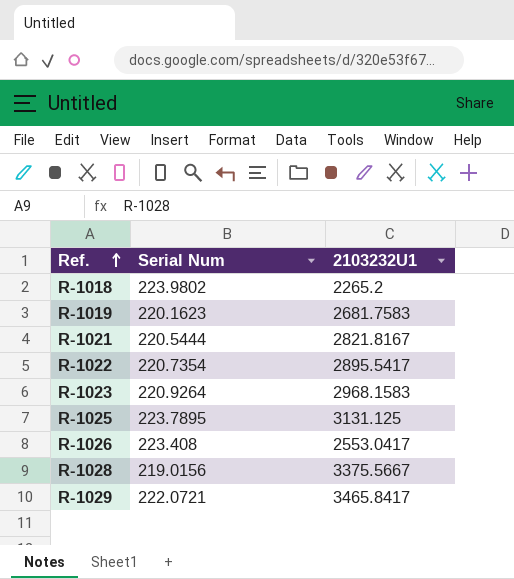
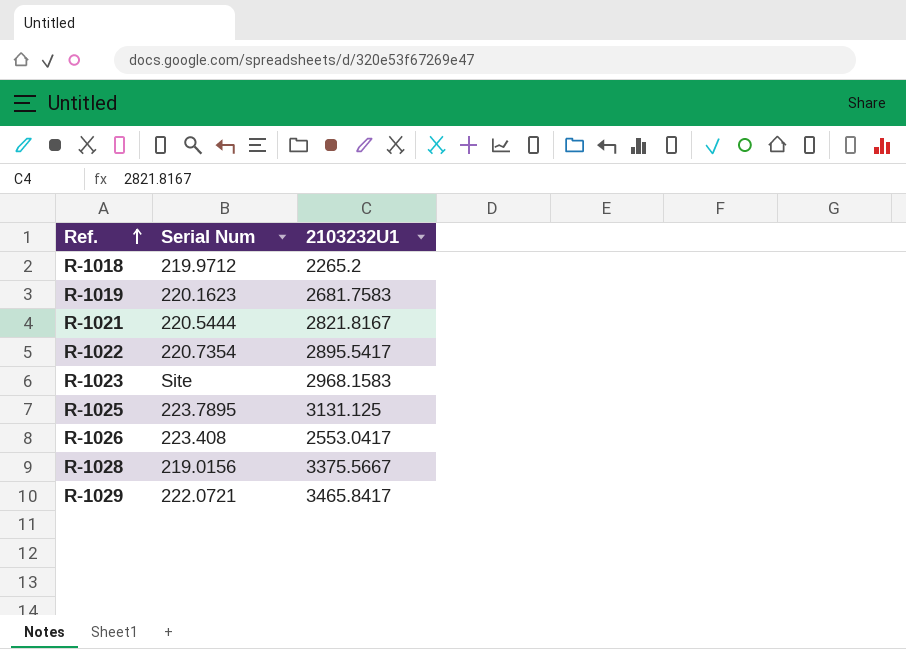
R-1018 | Serial Num: 223.9802 -> 219.9712
R-1023 | Serial Num: 220.9264 -> Site

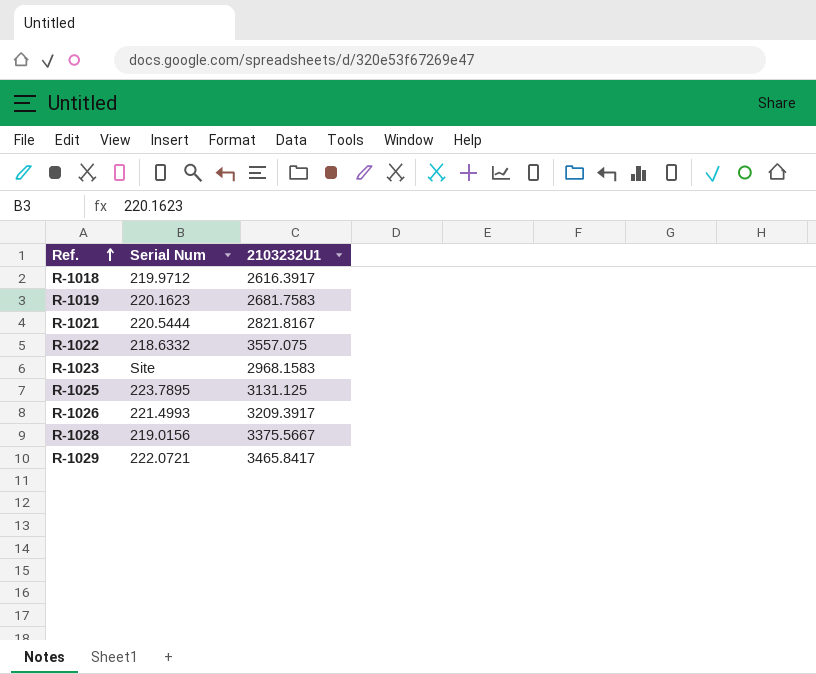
R-1018 | 2103232U1: 2265.2 -> 2616.3917
R-1022 | Serial Num: 220.7354 -> 218.6332
R-1022 | 2103232U1: 2895.5417 -> 3557.075
R-1026 | Serial Num: 223.408 -> 221.4993
R-1026 | 2103232U1: 2553.0417 -> 3209.3917

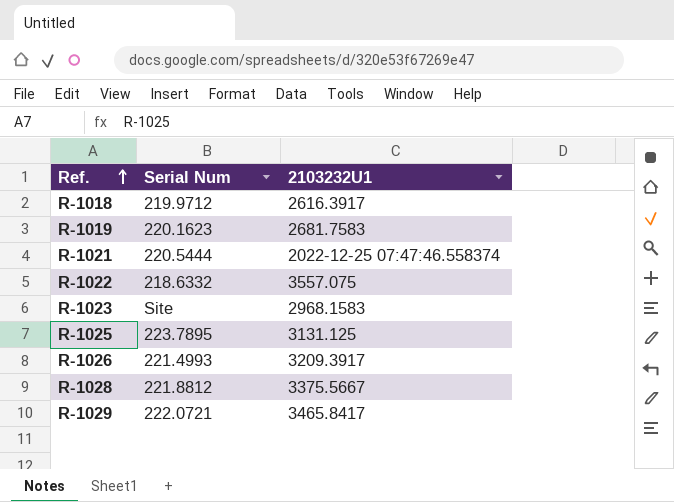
R-1021 | 2103232U1: 2821.8167 -> 2022-12-25 07:47:46.558374
R-1028 | Serial Num: 219.0156 -> 221.8812

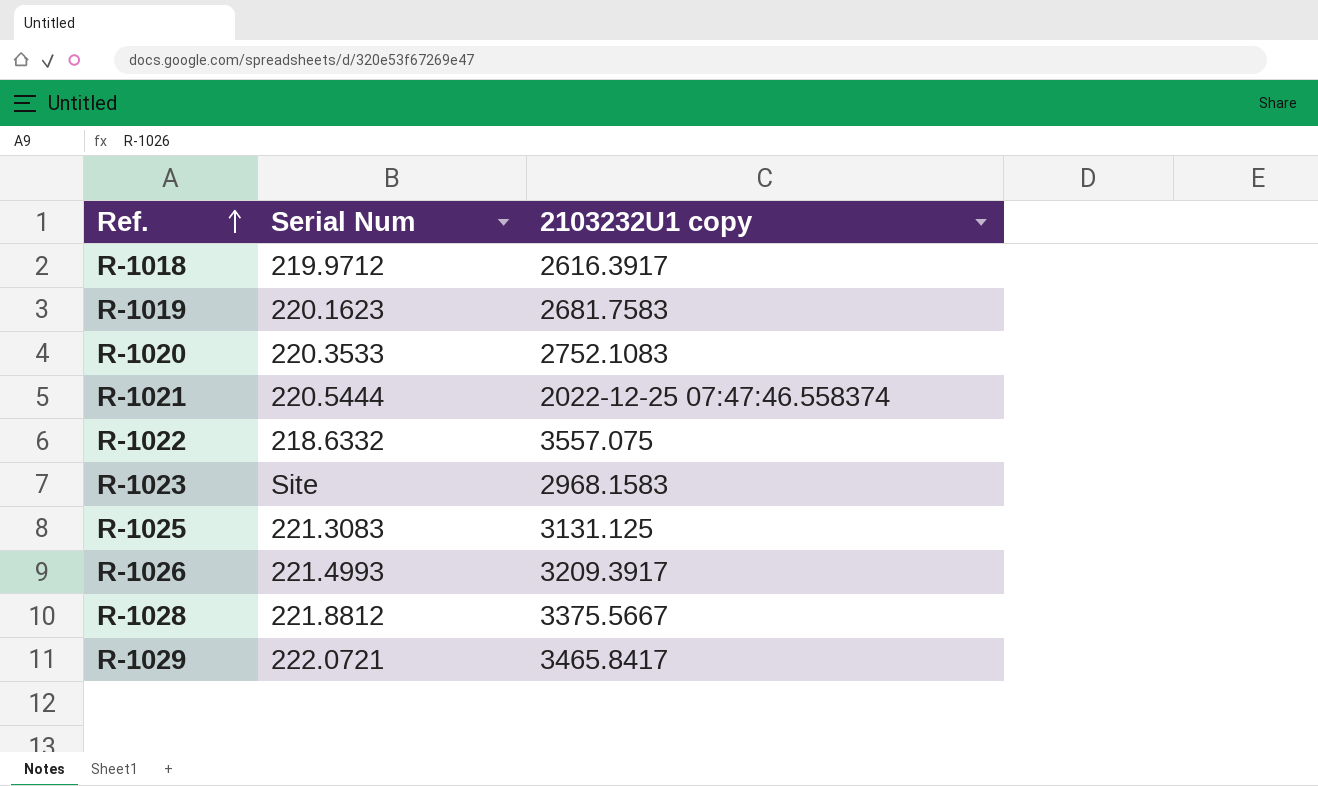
column name: 2103232U1 -> 2103232U1 copy
row R-1020: none -> 220.3533 | 2752.1083
R-1025 | Serial Num: 223.7895 -> 221.3083

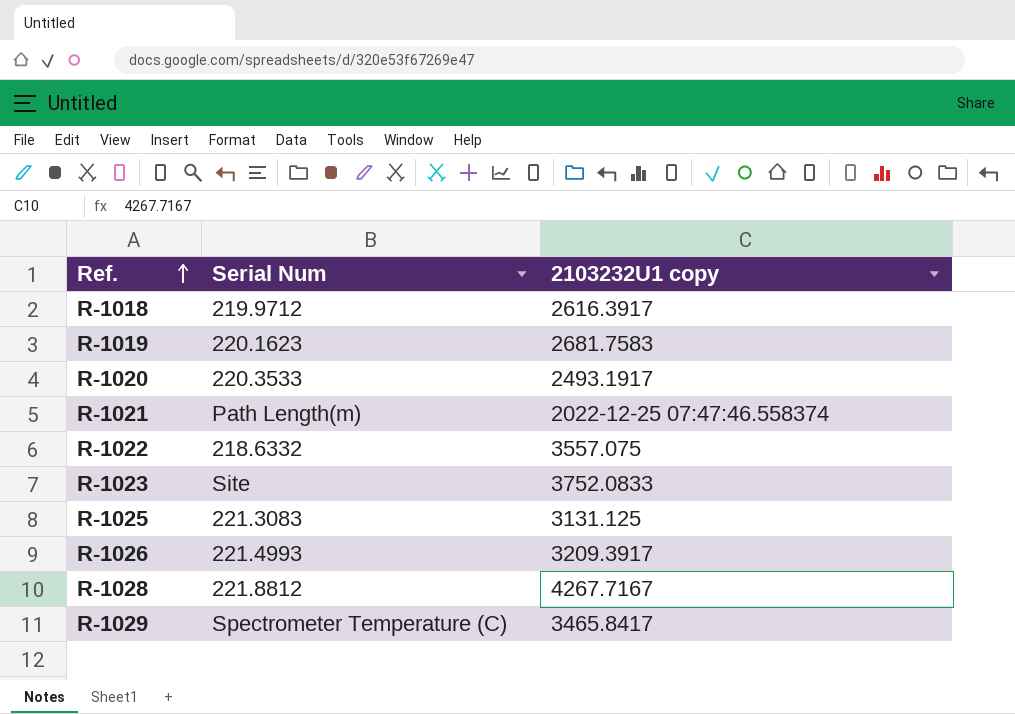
R-1020 | 2103232U1 copy: 2752.1083 -> 2493.1917
R-1021 | Serial Num: 220.5444 -> Path Length(m)
R-1023 | 2103232U1 copy: 2968.1583 -> 3752.0833
R-1028 | 2103232U1 copy: 3375.5667 -> 4267.7167
R-1029 | Serial Num: 222.0721 -> Spectrometer Temperature (C)

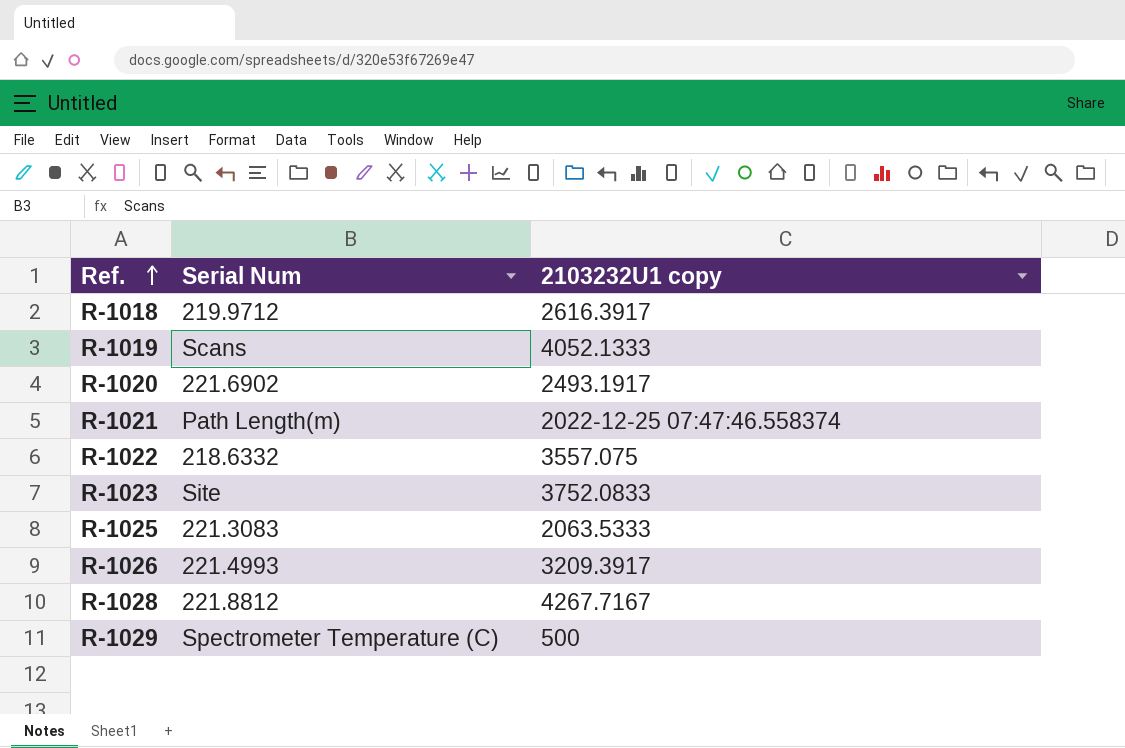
R-1019 | Serial Num: 220.1623 -> Scans
R-1019 | 2103232U1 copy: 2681.7583 -> 4052.1333
R-1020 | Serial Num: 220.3533 -> 221.6902
R-1025 | 2103232U1 copy: 3131.125 -> 2063.5333
R-1029 | 2103232U1 copy: 3465.8417 -> 500

